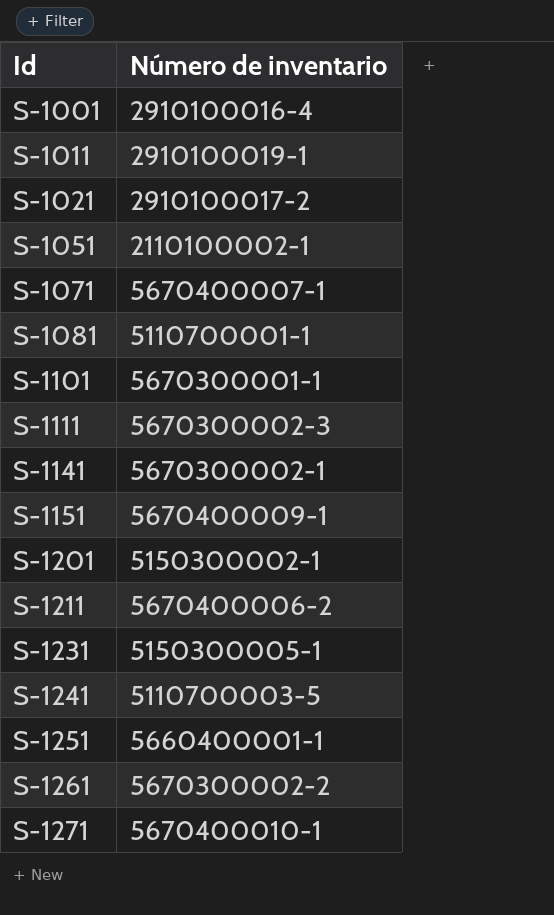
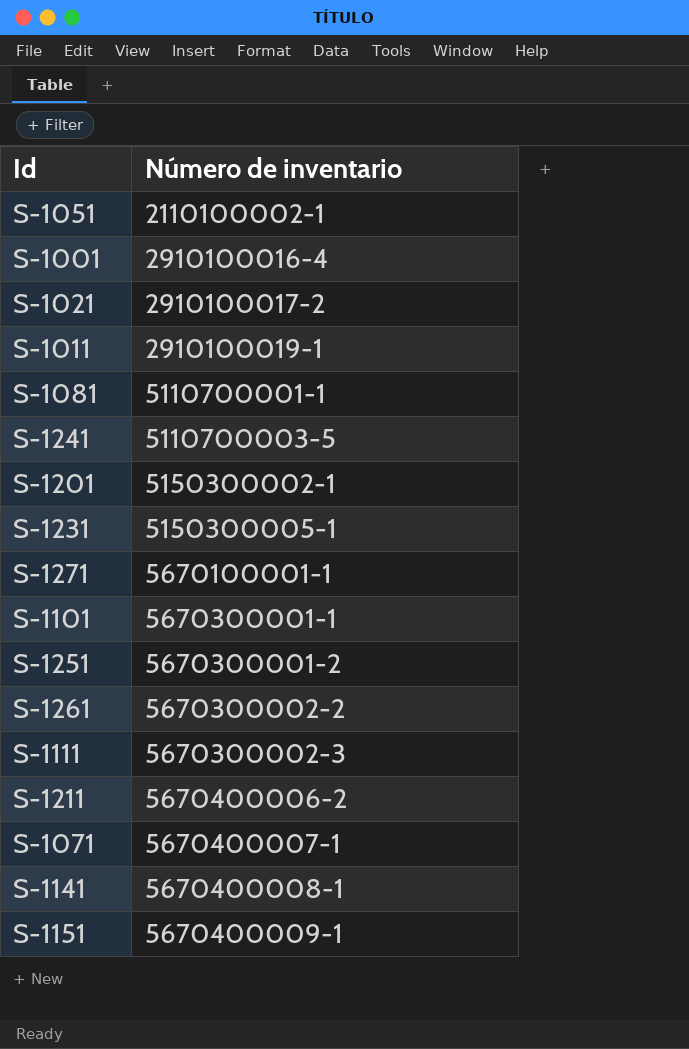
row order: Id ascending -> Número de inventario ascending
S-1271 | Número de inventario: 5670400010-1 -> 5670100001-1
S-1251 | Número de inventario: 5660400001-1 -> 5670300001-2
S-1141 | Número de inventario: 5670300002-1 -> 5670400008-1

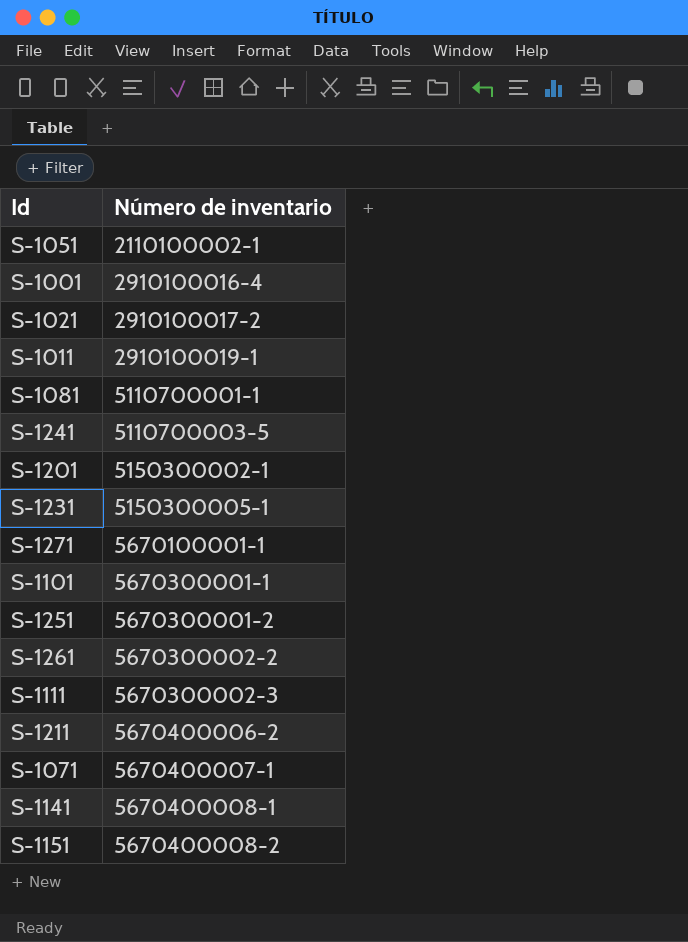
S-1151 | Número de inventario: 5670400009-1 -> 5670400008-2

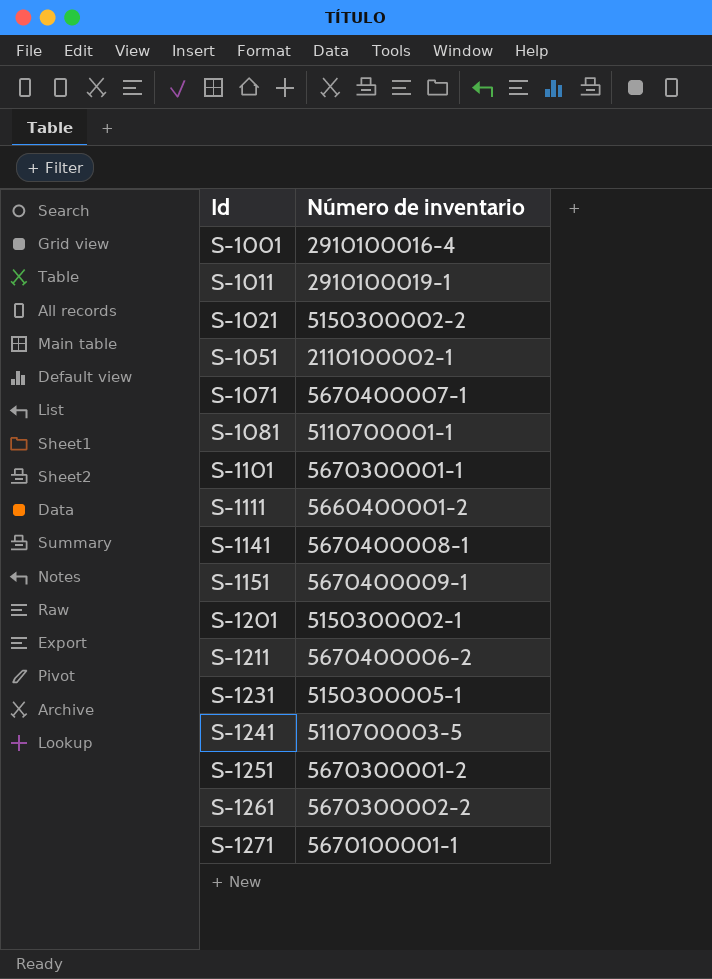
row order: Número de inventario ascending -> Id ascending
S-1021 | Número de inventario: 2910100017-2 -> 5150300002-2
S-1111 | Número de inventario: 5670300002-3 -> 5660400001-2
S-1151 | Número de inventario: 5670400008-2 -> 5670400009-1

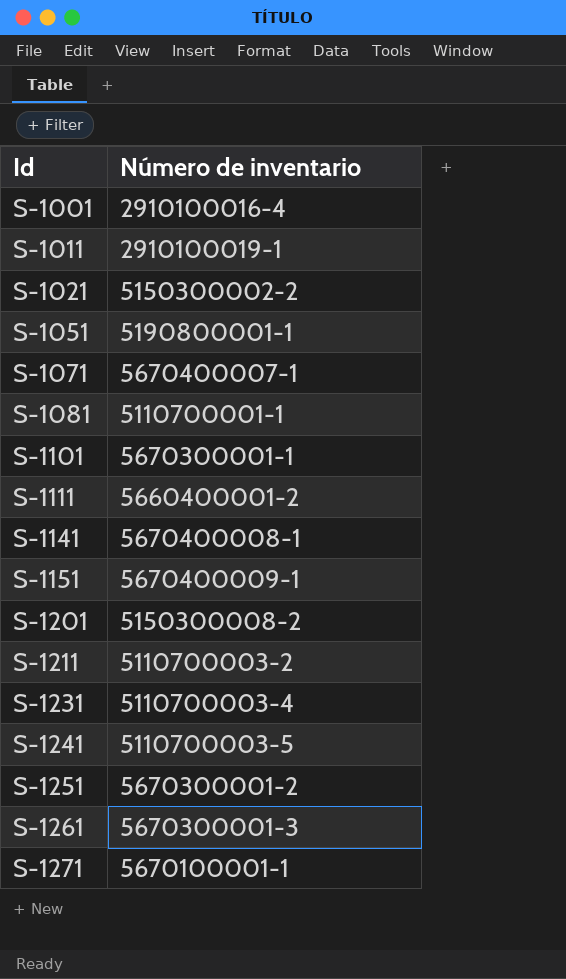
S-1051 | Número de inventario: 2110100002-1 -> 5190800001-1
S-1201 | Número de inventario: 5150300002-1 -> 5150300008-2
S-1211 | Número de inventario: 5670400006-2 -> 5110700003-2
S-1231 | Número de inventario: 5150300005-1 -> 5110700003-4
S-1261 | Número de inventario: 5670300002-2 -> 5670300001-3

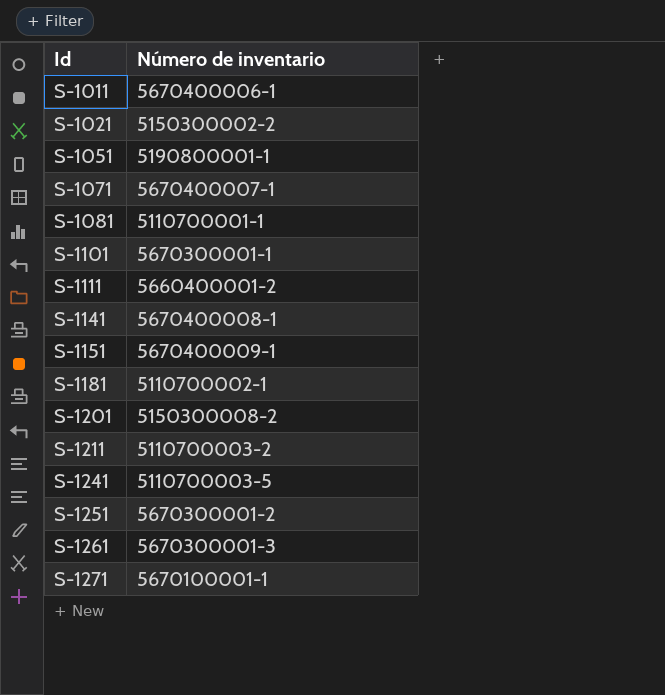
row S-1001: 2910100016-4 -> none
row S-1231: 5110700003-4 -> none
S-1011 | Número de inventario: 2910100019-1 -> 5670400006-1
row S-1181: none -> 5110700002-1

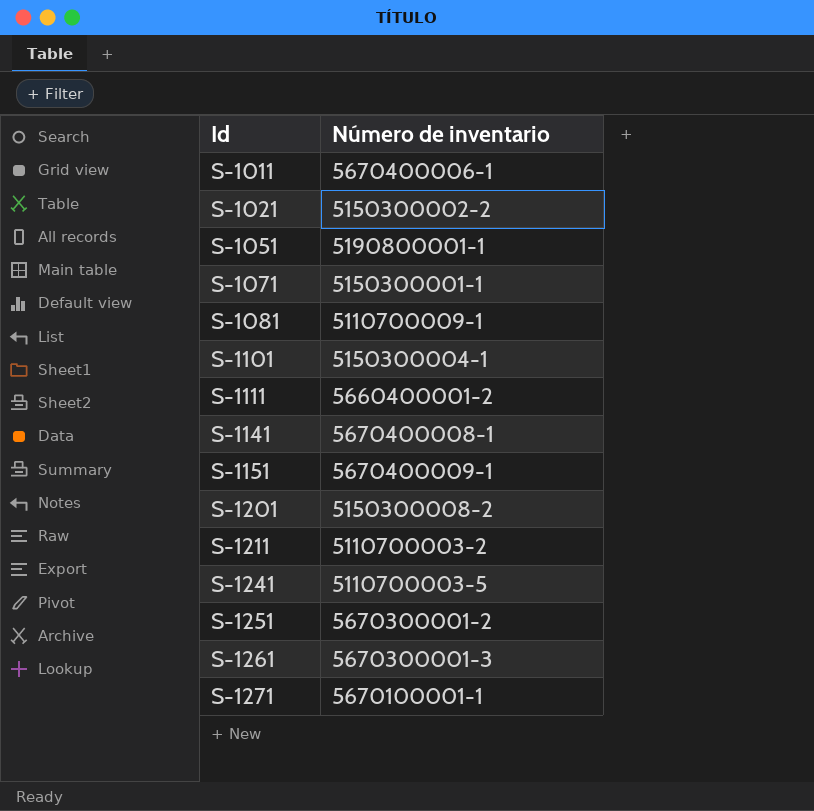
row S-1181: 5110700002-1 -> none
S-1071 | Número de inventario: 5670400007-1 -> 5150300001-1
S-1081 | Número de inventario: 5110700001-1 -> 5110700009-1
S-1101 | Número de inventario: 5670300001-1 -> 5150300004-1

